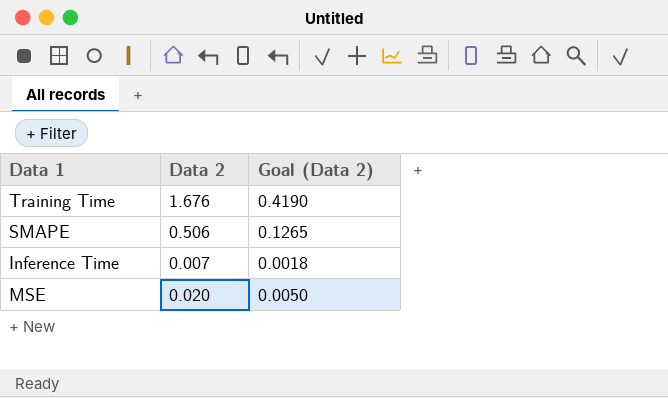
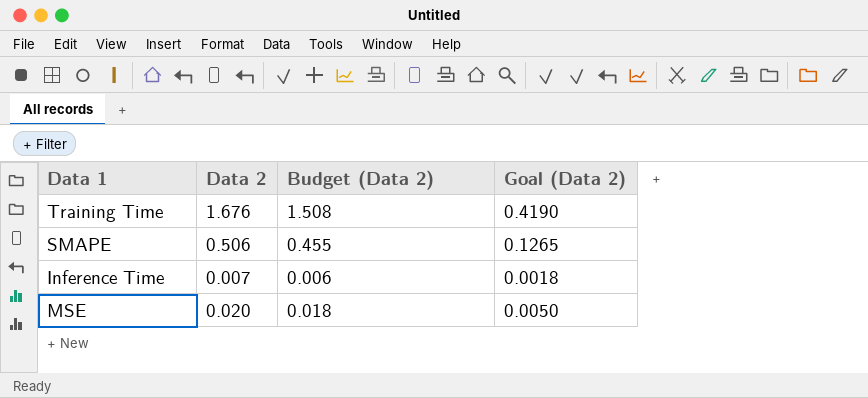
column Budget (Data 2) | formula: none -> [Data 2] * 0.9

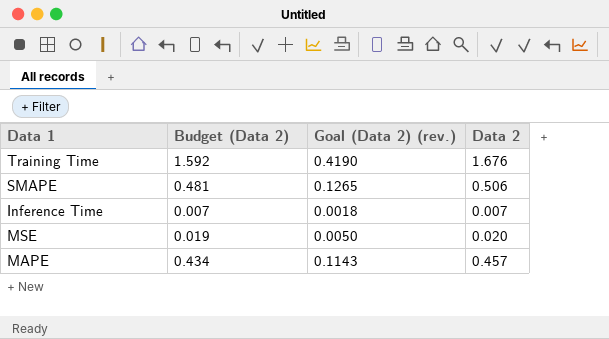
column Budget (Data 2) | formula: [Data 2] * 0.9 -> [Data 2] * 0.95
column name: Goal (Data 2) -> Goal (Data 2) (rev.)
column Data 2 | position: 2 -> 4
row MAPE: none -> 0.434 | 0.1143 | 0.457

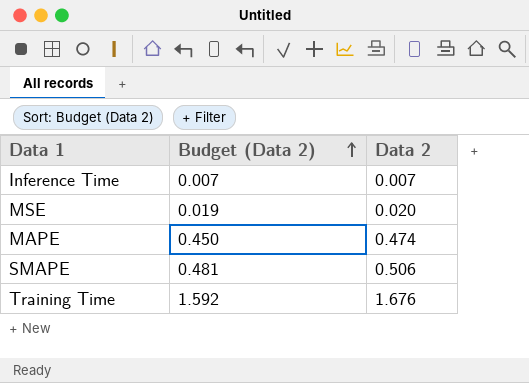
row order: none -> Budget (Data 2) ascending
column Goal (Data 2) (rev.) | formula: [Data 2] * 0.25 -> none
MAPE | Budget (Data 2): 0.434 -> 0.450
MAPE | Data 2: 0.457 -> 0.474

